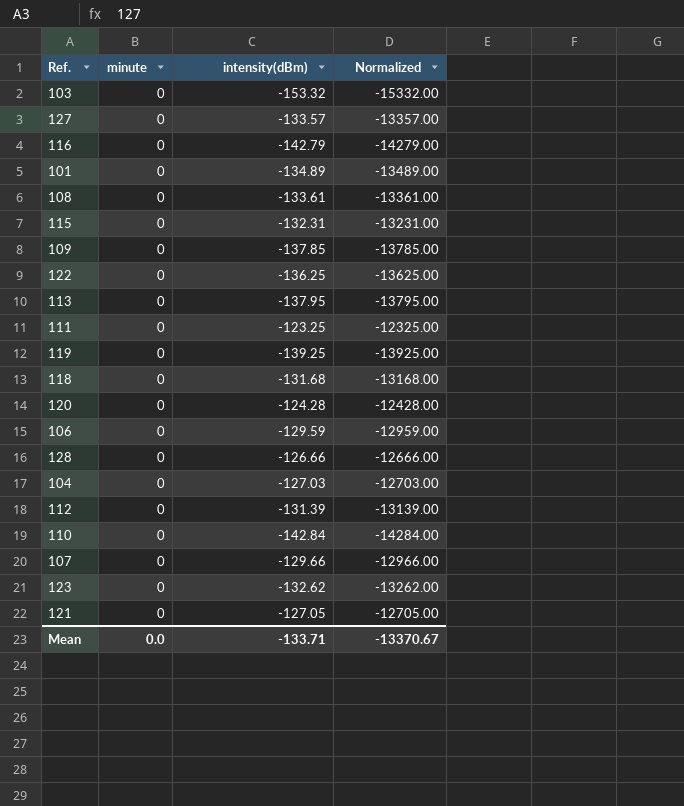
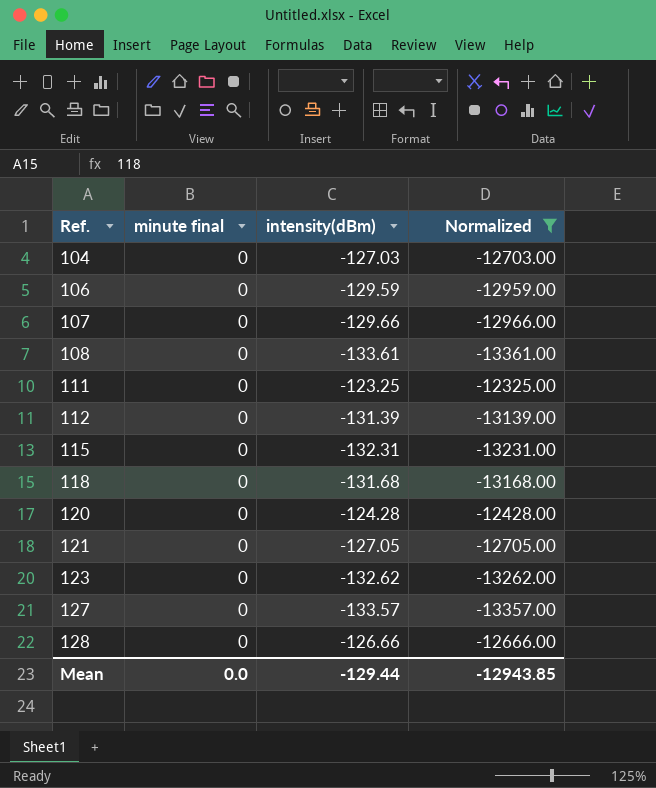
filter: none -> Normalized >= -13361.00
row order: none -> Ref. ascending
column name: minute -> minute final
Mean | intensity(dBm): -133.71 -> -129.44
Mean | Normalized: -13370.67 -> -12943.85

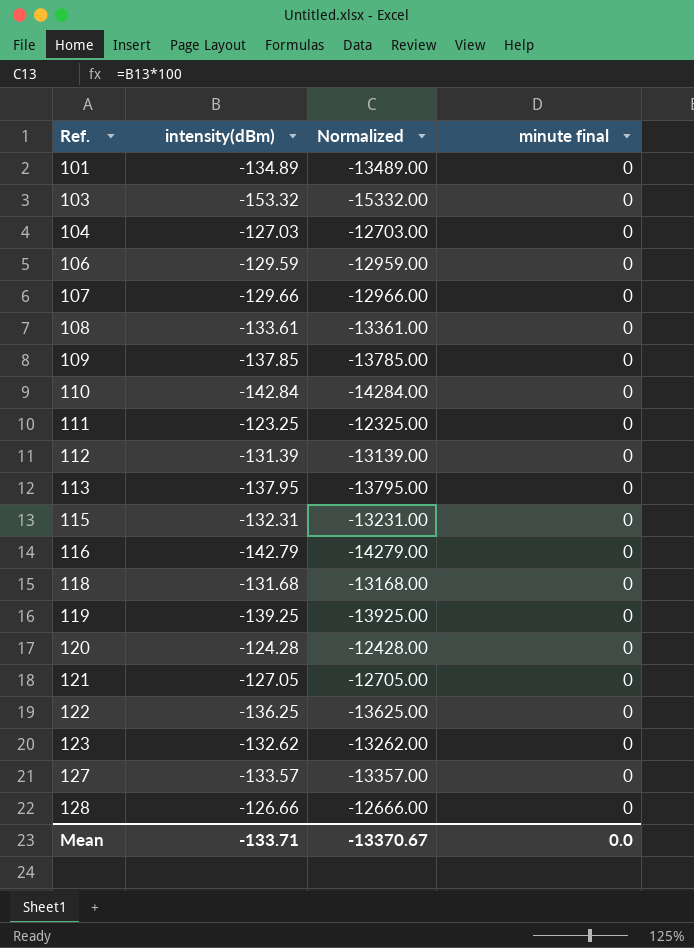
filter: Normalized >= -13361.00 -> none
column minute final | position: 2 -> 4
Mean | intensity(dBm): -129.44 -> -133.71
Mean | Normalized: -12943.85 -> -13370.67

